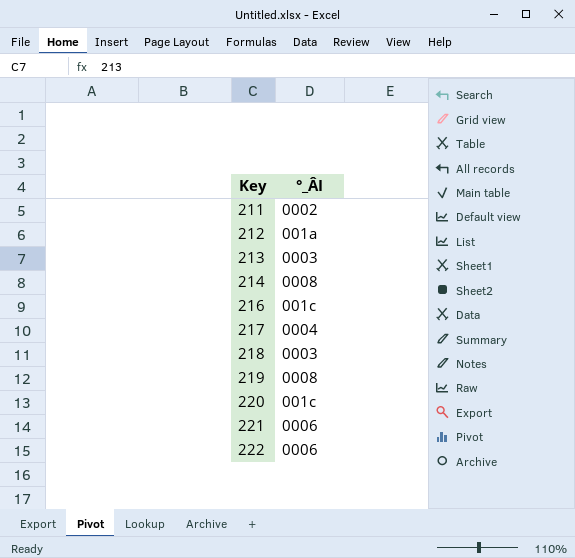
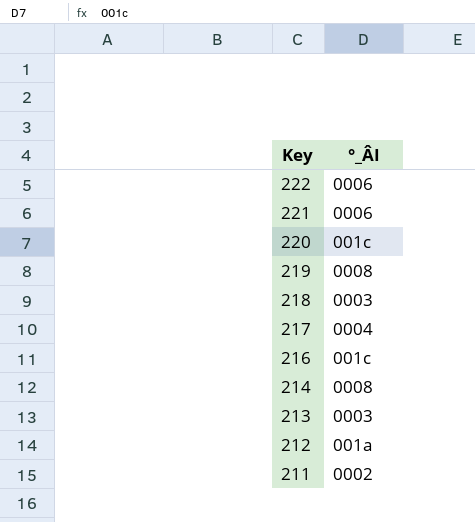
row order: Key ascending -> Key descending

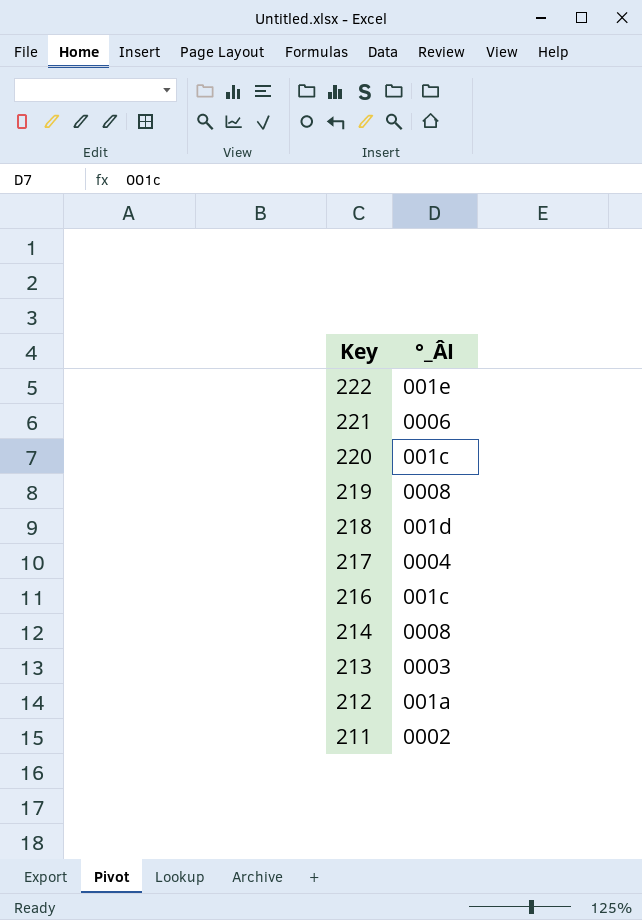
222 | °_ÂI: 0006 -> 001e
218 | °_ÂI: 0003 -> 001d

